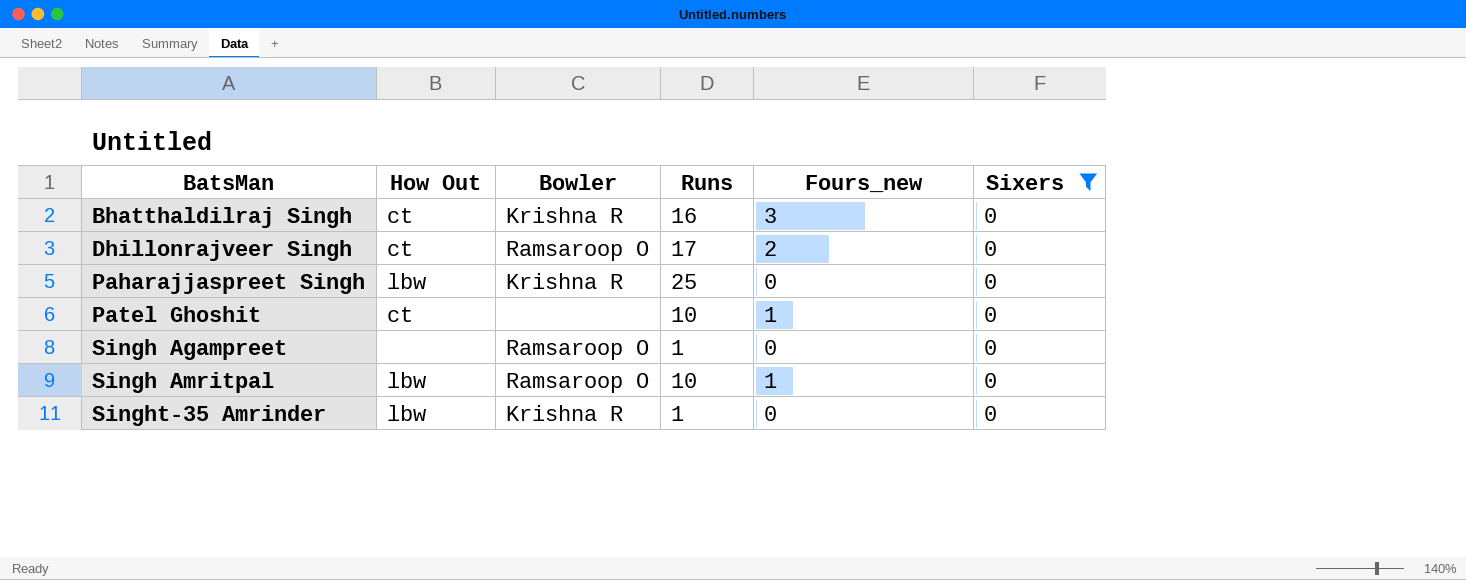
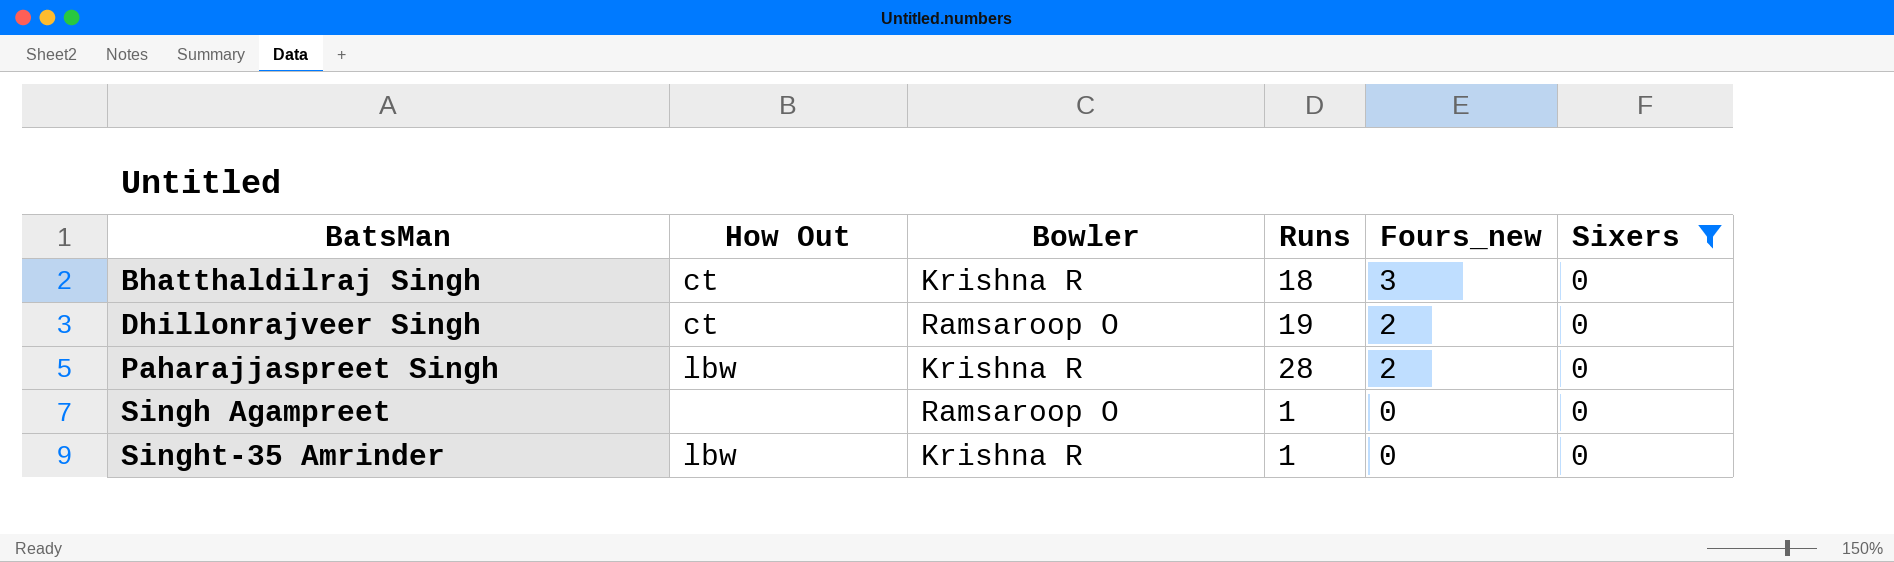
row Patel Ghoshit: ct | none | 10 | 1 | 0 -> none
row Singh Amritpal: lbw | Ramsaroop O | 10 | 1 | 0 -> none
Bhatthaldilraj Singh | Runs: 16 -> 18
Dhillonrajveer Singh | Runs: 17 -> 19
Paharajjaspreet Singh | Runs: 25 -> 28
Paharajjaspreet Singh | Fours_new: 0 -> 2

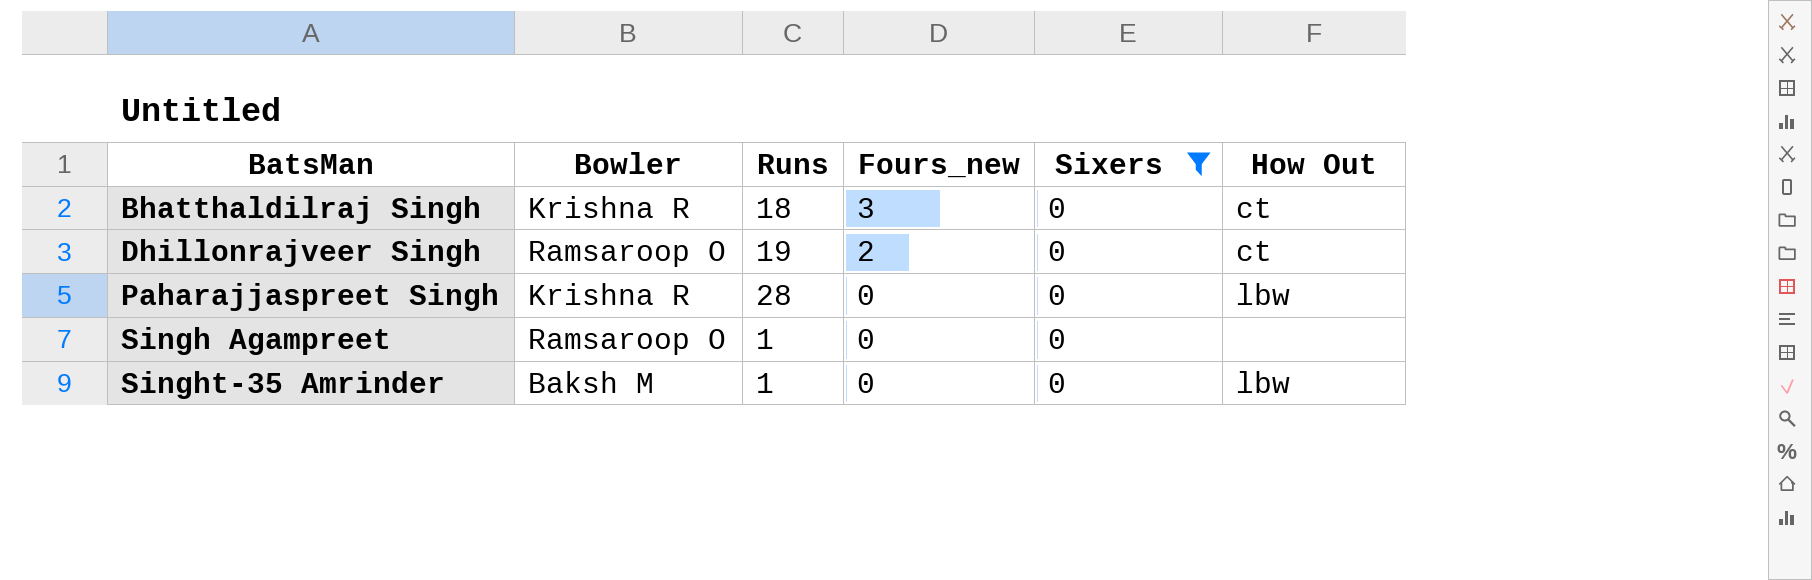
column How Out | position: 2 -> 6
Paharajjaspreet Singh | Fours_new: 2 -> 0
Singht-35 Amrinder | Bowler: Krishna R -> Baksh M

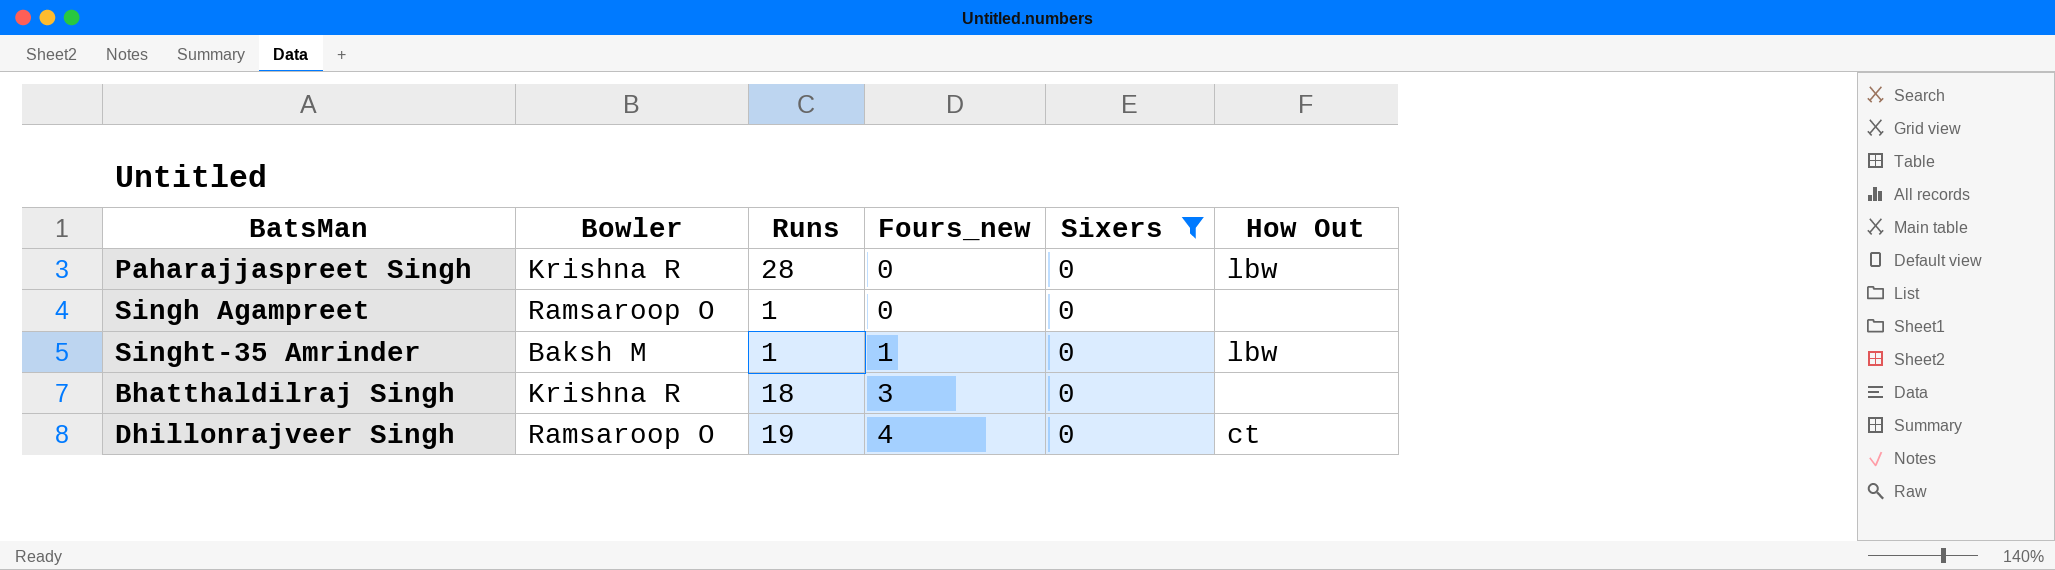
row order: BatsMan ascending -> Fours_new ascending
Singht-35 Amrinder | Fours_new: 0 -> 1
Bhatthaldilraj Singh | How Out: ct -> none
Dhillonrajveer Singh | Fours_new: 2 -> 4

